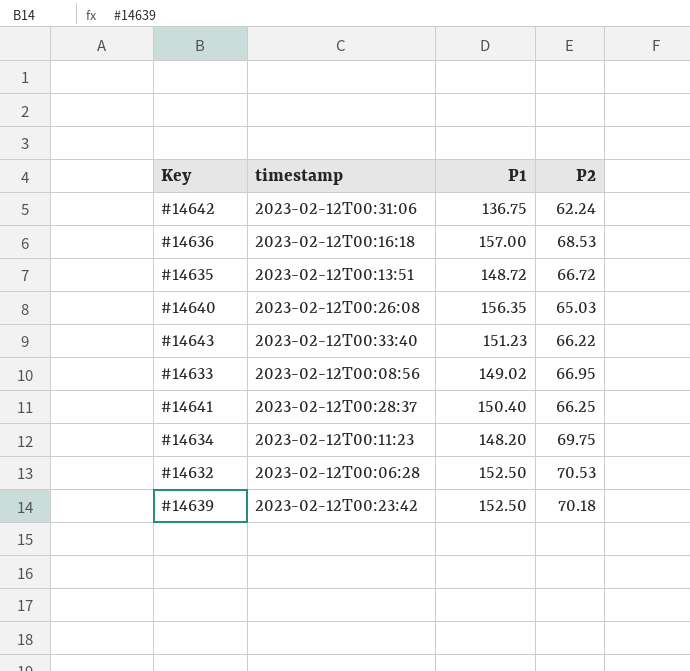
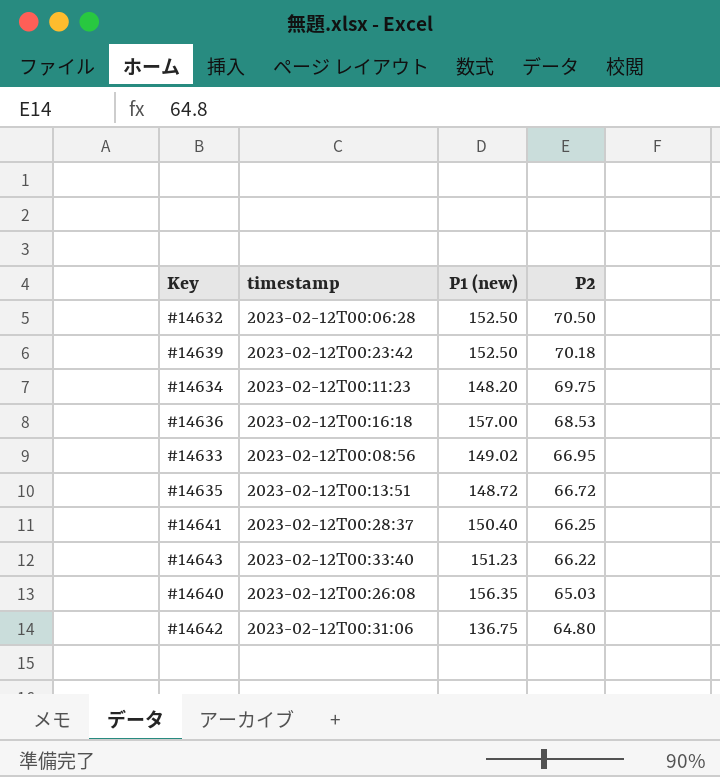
row order: none -> P2 descending
column name: P1 -> P1 (new)
#14632 | P2: 70.53 -> 70.50
#14642 | P2: 62.24 -> 64.80

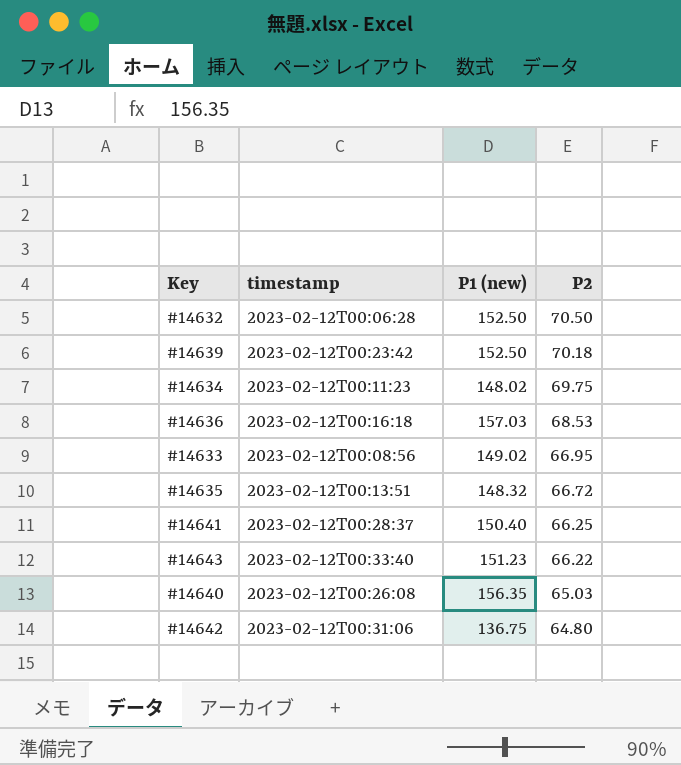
#14634 | P1 (new): 148.20 -> 148.02
#14636 | P1 (new): 157.00 -> 157.03
#14635 | P1 (new): 148.72 -> 148.32

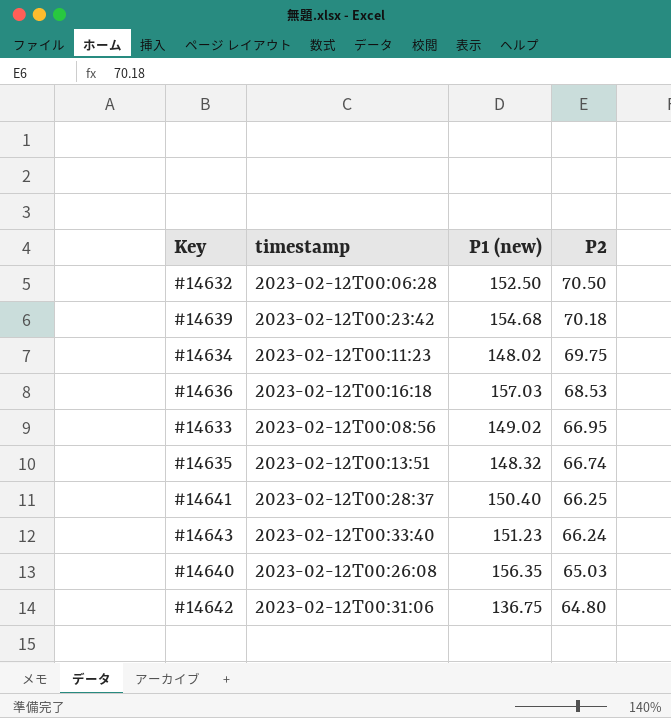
#14639 | P1 (new): 152.50 -> 154.68
#14635 | P2: 66.72 -> 66.74
#14643 | P2: 66.22 -> 66.24

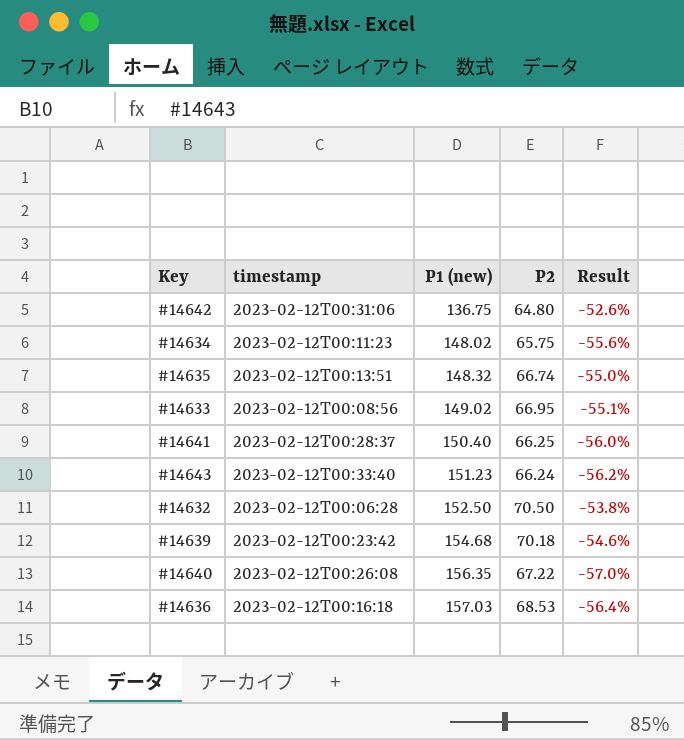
row order: P2 descending -> P1 (new) ascending
column Result | formula: none -> ([P2] - [P1 (new)]) / [P1 (new)]
#14634 | P2: 69.75 -> 65.75
#14640 | P2: 65.03 -> 67.22

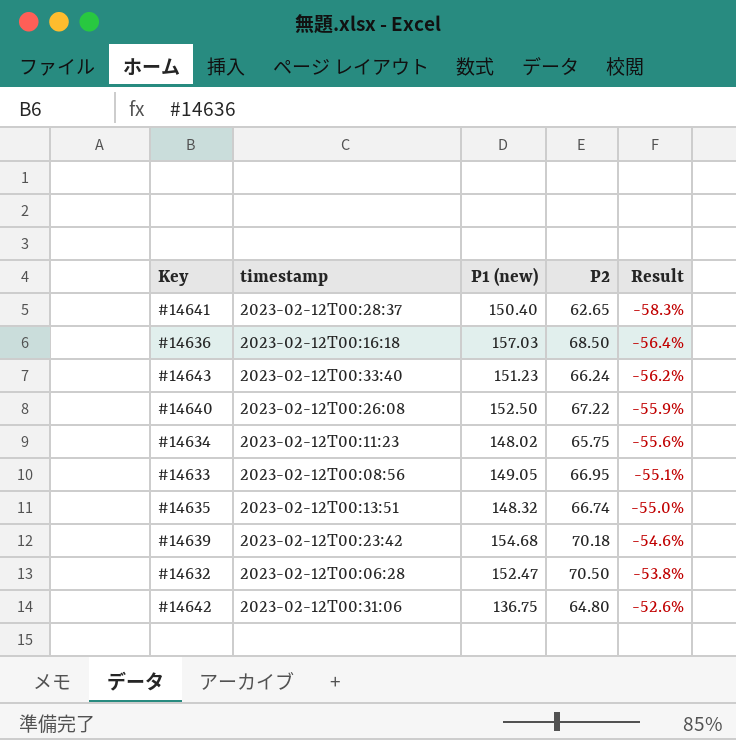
row order: P1 (new) ascending -> Result ascending
#14641 | P2: 66.25 -> 62.65
#14641 | Result: -56.0% -> -58.3%
#14636 | P2: 68.53 -> 68.50
#14640 | P1 (new): 156.35 -> 152.50
#14640 | Result: -57.0% -> -55.9%
#14633 | P1 (new): 149.02 -> 149.05
#14632 | P1 (new): 152.50 -> 152.47

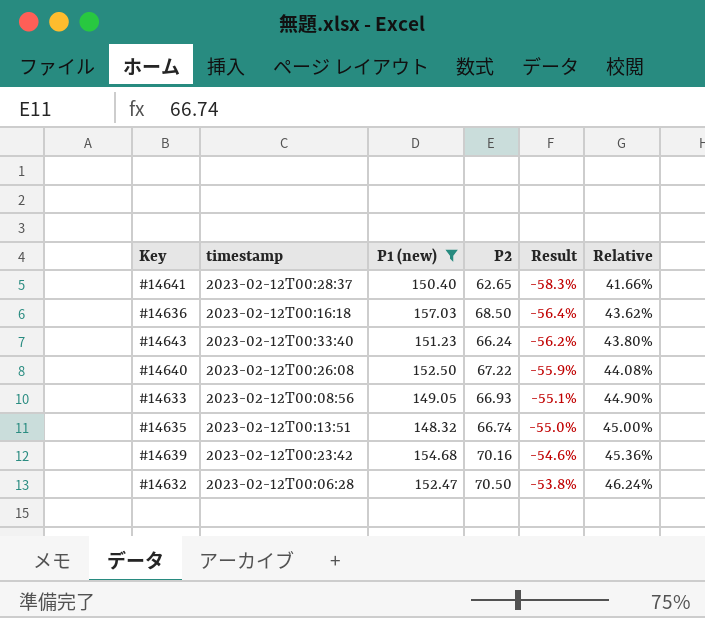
filter: none -> P1 (new) >= 148.32
column Relative | formula: none -> [P2] / [P1 (new)]
#14633 | P2: 66.95 -> 66.93
#14639 | P2: 70.18 -> 70.16

